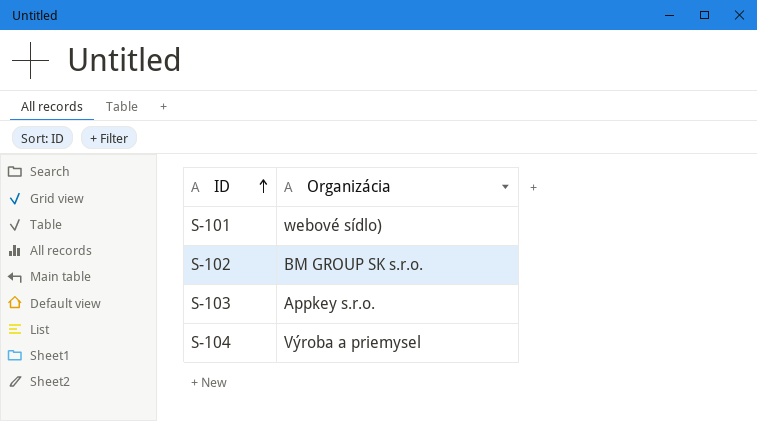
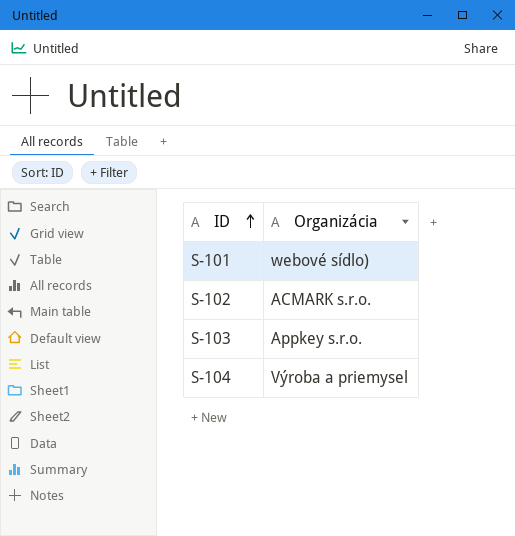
S-102 | Organizácia: BM GROUP SK s.r.o. -> ACMARK s.r.o.

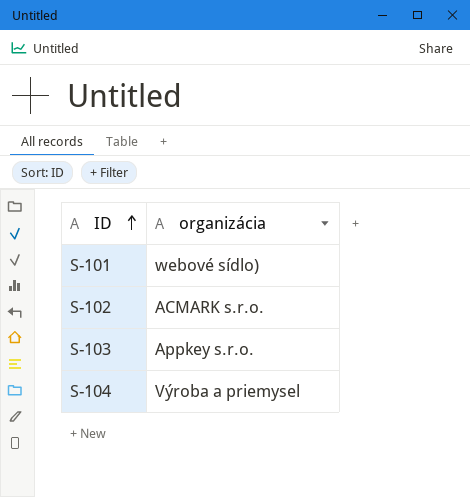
column name: Organizácia -> organizácia

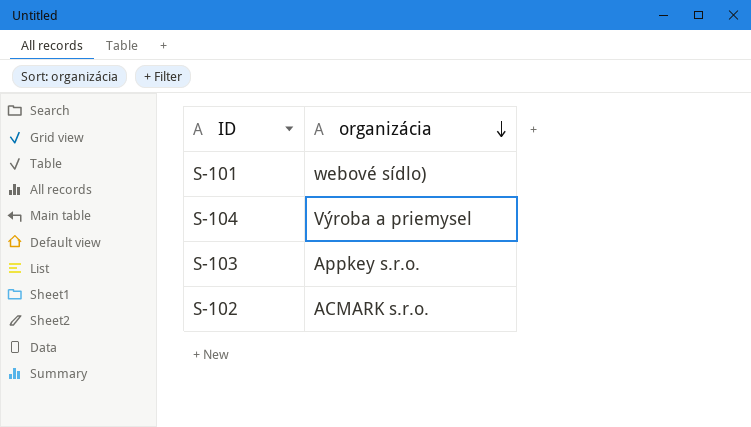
row order: ID ascending -> organizácia descending

